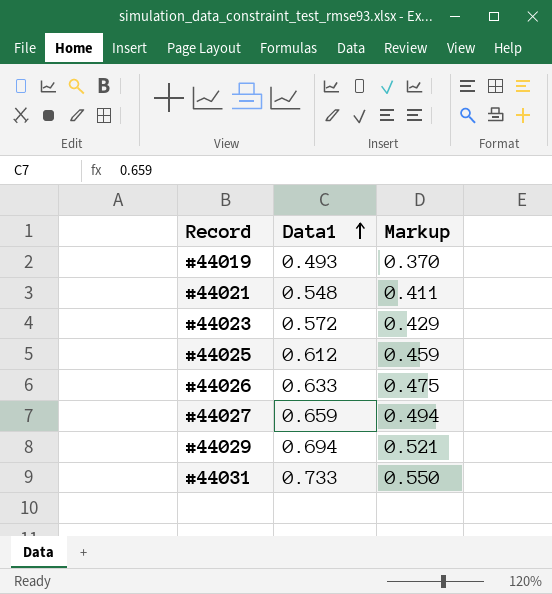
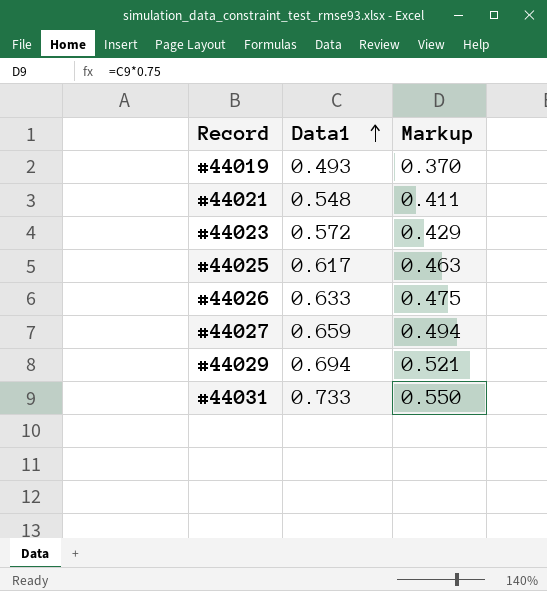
#44025 | Data1: 0.612 -> 0.617
#44025 | Markup: 0.459 -> 0.463

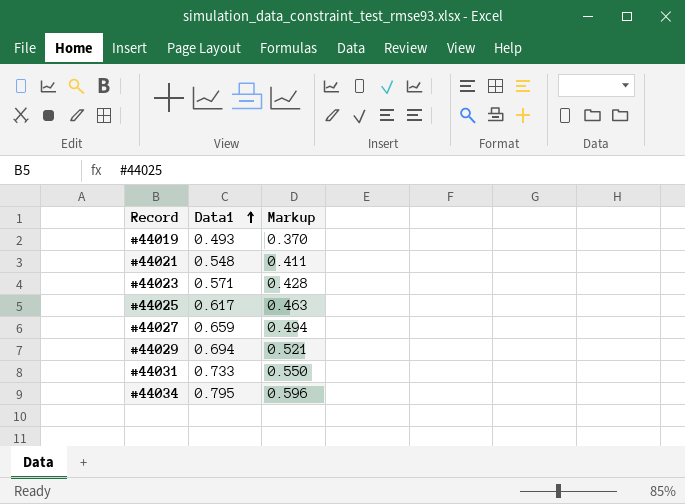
row #44026: 0.633 | 0.475 -> none
#44023 | Data1: 0.572 -> 0.571
#44023 | Markup: 0.429 -> 0.428
row #44034: none -> 0.795 | 0.596

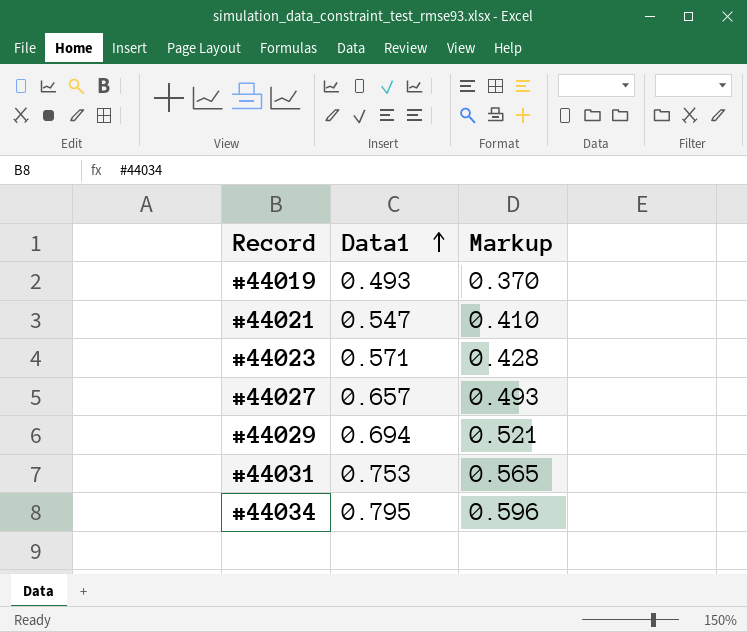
row #44025: 0.617 | 0.463 -> none
#44021 | Data1: 0.548 -> 0.547
#44021 | Markup: 0.411 -> 0.410
#44027 | Data1: 0.659 -> 0.657
#44027 | Markup: 0.494 -> 0.493
#44031 | Data1: 0.733 -> 0.753
#44031 | Markup: 0.550 -> 0.565

